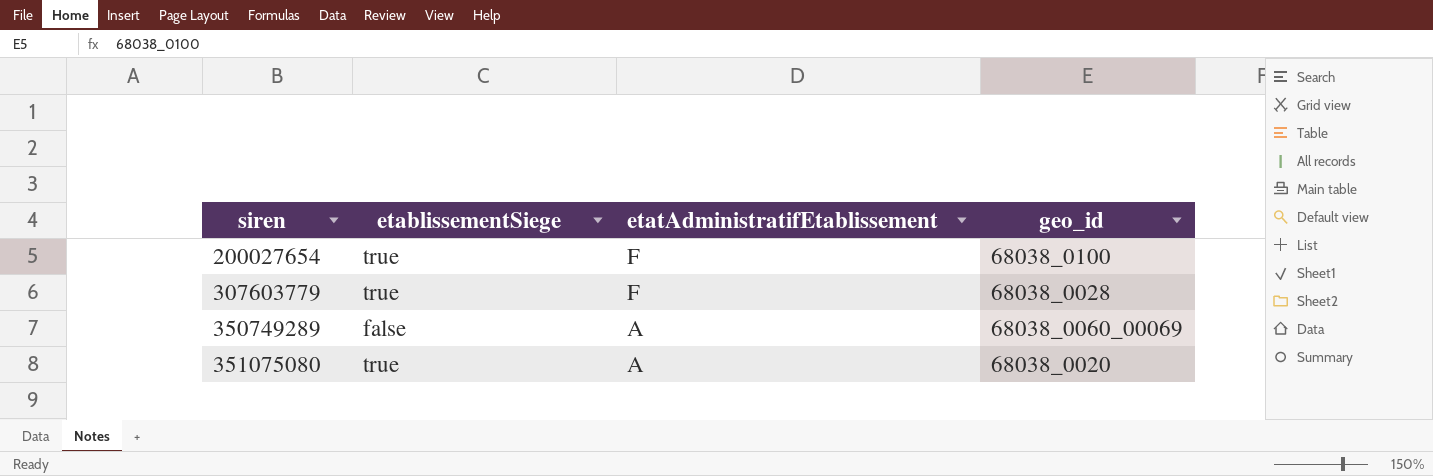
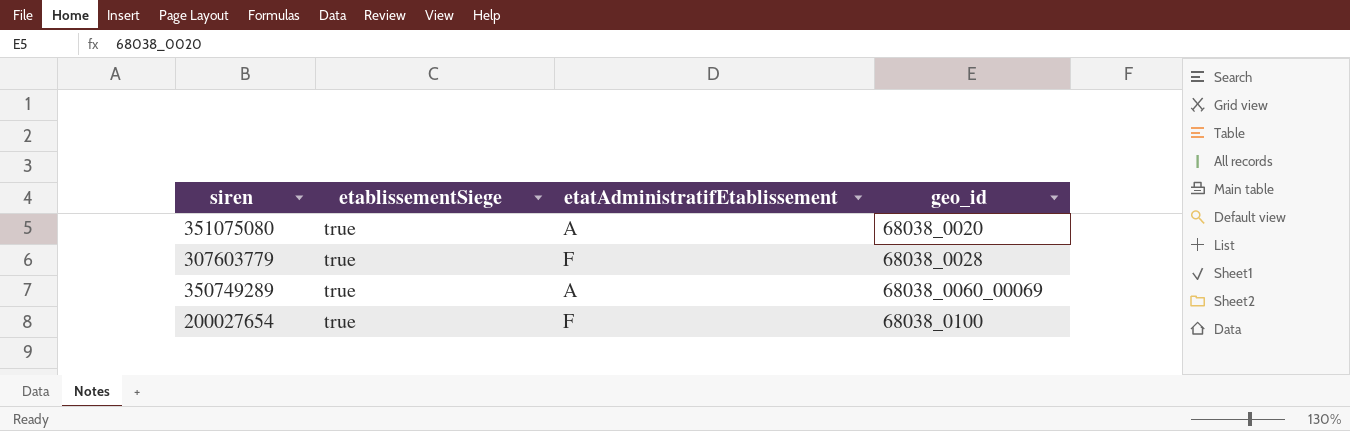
row order: siren ascending -> geo_id ascending
350749289 | etablissementSiege: false -> true

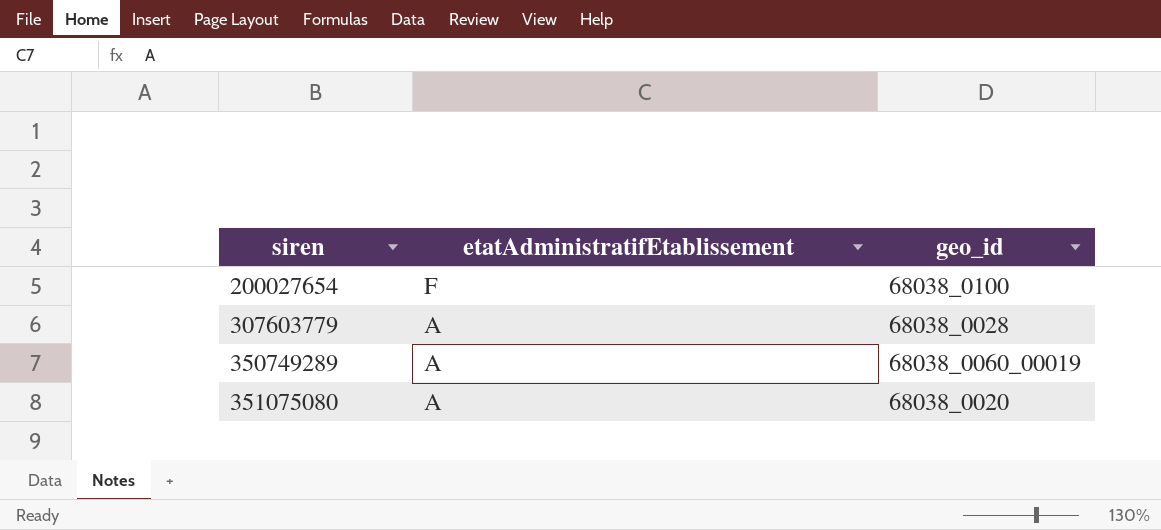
row order: geo_id ascending -> siren ascending
column etablissementSiege | position: 2 -> none
307603779 | etatAdministratifEtablissement: F -> A
350749289 | geo_id: 68038_0060_00069 -> 68038_0060_00019

